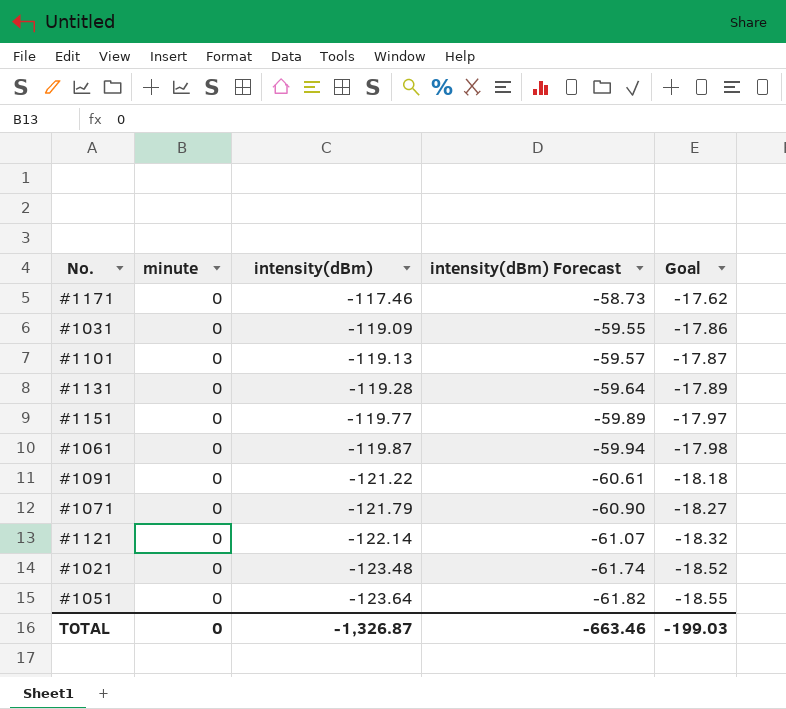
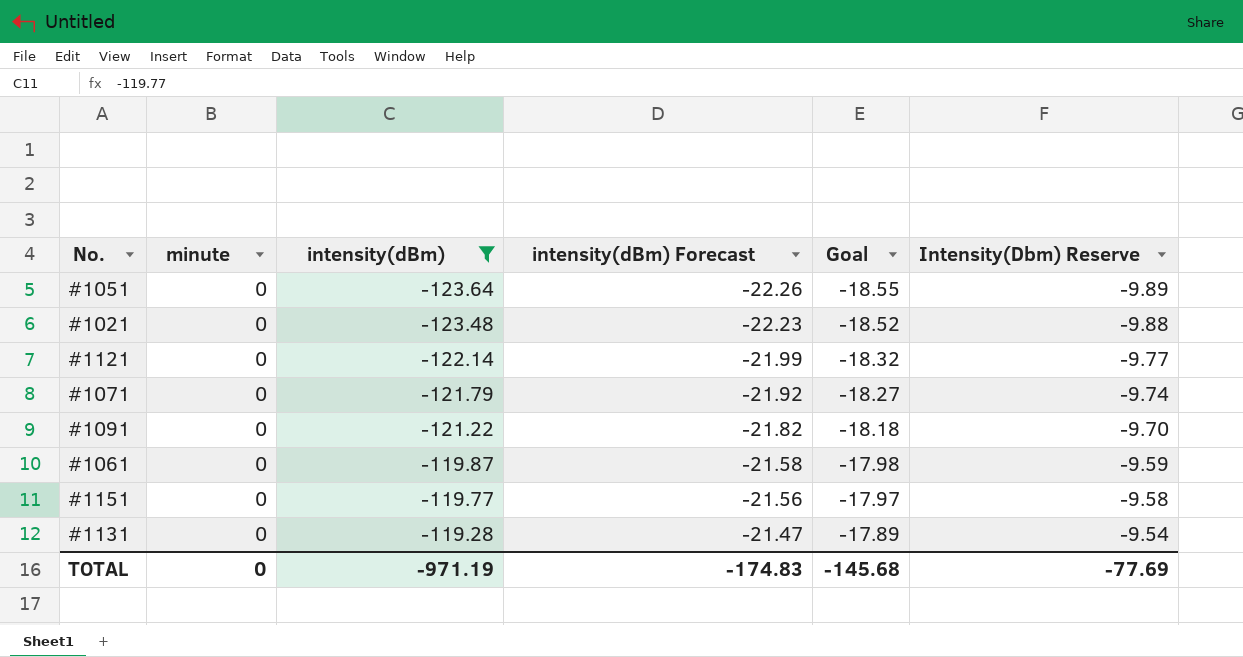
filter: none -> intensity(dBm) <= -119.28
row order: intensity(dBm) descending -> intensity(dBm) ascending
column intensity(dBm) Forecast | formula: [intensity(dBm)] * 0.5 -> [intensity(dBm)] * 0.18
column Intensity(Dbm) Reserve | formula: none -> [intensity(dBm)] * 0.08
TOTAL | intensity(dBm): -1,326.87 -> -971.19
TOTAL | intensity(dBm) Forecast: -663.46 -> -174.83
TOTAL | Goal: -199.03 -> -145.68

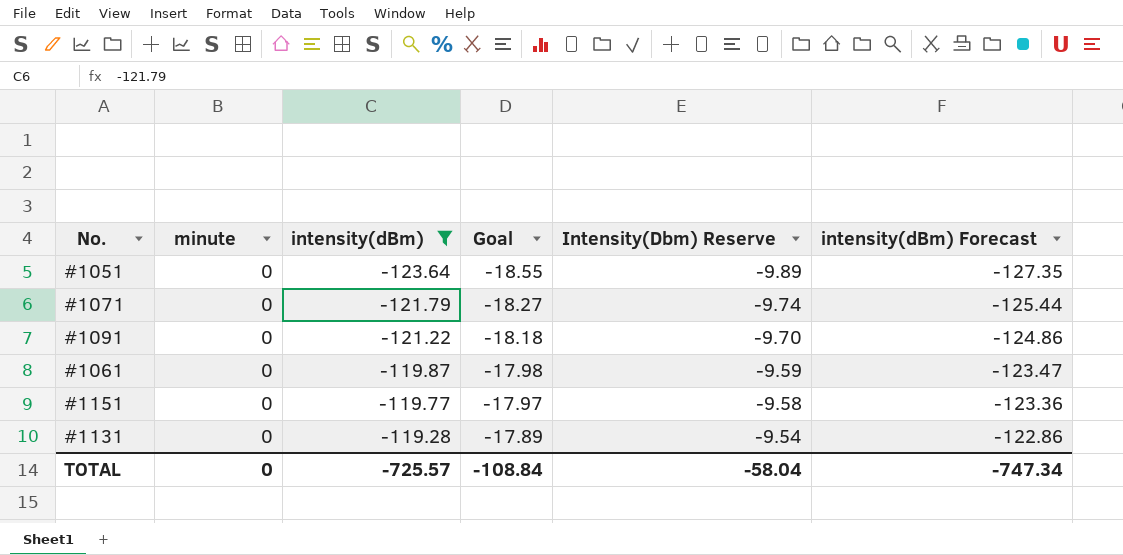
column intensity(dBm) Forecast | formula: [intensity(dBm)] * 0.18 -> [intensity(dBm)] * 1.03
column intensity(dBm) Forecast | position: 4 -> 6
row #1021: 0 | -123.48 | -22.23 | -18.52 | -9.88 -> none
row #1121: 0 | -122.14 | -21.99 | -18.32 | -9.77 -> none
TOTAL | intensity(dBm): -971.19 -> -725.57
TOTAL | Goal: -145.68 -> -108.84
TOTAL | Intensity(Dbm) Reserve: -77.69 -> -58.04
TOTAL | intensity(dBm) Forecast: -174.83 -> -747.34

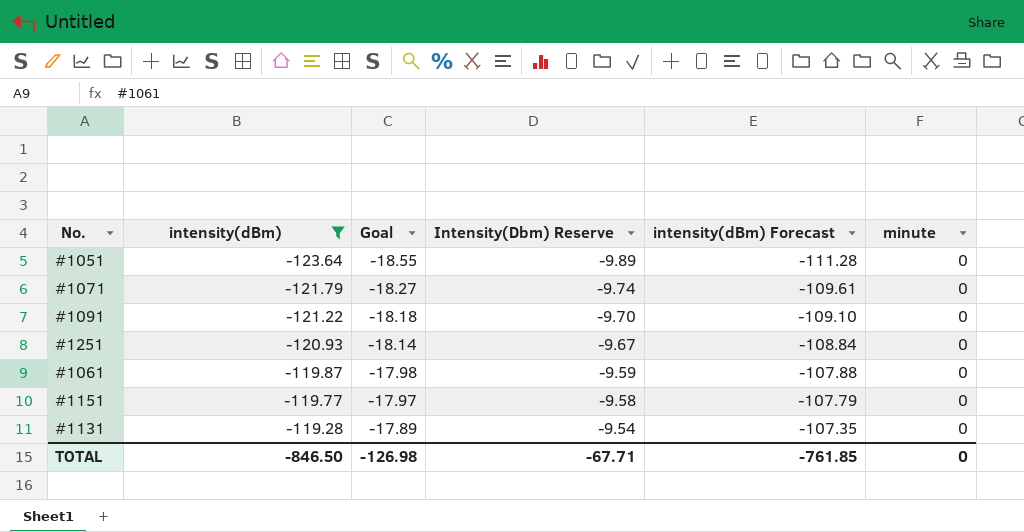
column intensity(dBm) Forecast | formula: [intensity(dBm)] * 1.03 -> [intensity(dBm)] * 0.9
column minute | position: 2 -> 6
row #1251: none -> -120.93 | -18.14 | -9.67 | -108.84 | 0
TOTAL | intensity(dBm): -725.57 -> -846.50
TOTAL | Goal: -108.84 -> -126.98
TOTAL | Intensity(Dbm) Reserve: -58.04 -> -67.71
TOTAL | intensity(dBm) Forecast: -747.34 -> -761.85

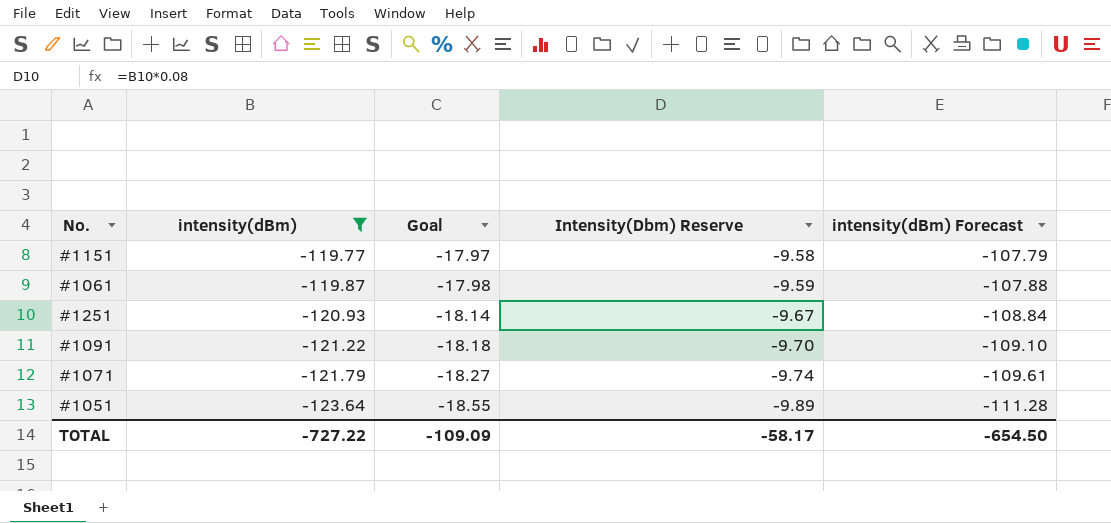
row order: intensity(dBm) ascending -> intensity(dBm) descending
column minute | position: 6 -> none
row #1131: -119.28 | -17.89 | -9.54 | -107.35 | 0 -> none
TOTAL | intensity(dBm): -846.50 -> -727.22
TOTAL | Goal: -126.98 -> -109.09
TOTAL | Intensity(Dbm) Reserve: -67.71 -> -58.17
TOTAL | intensity(dBm) Forecast: -761.85 -> -654.50

